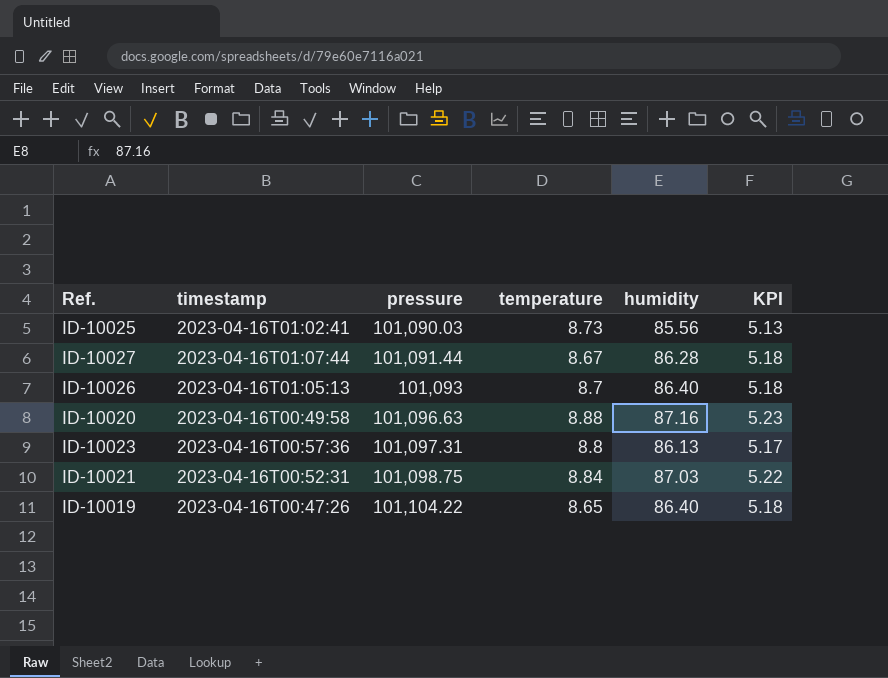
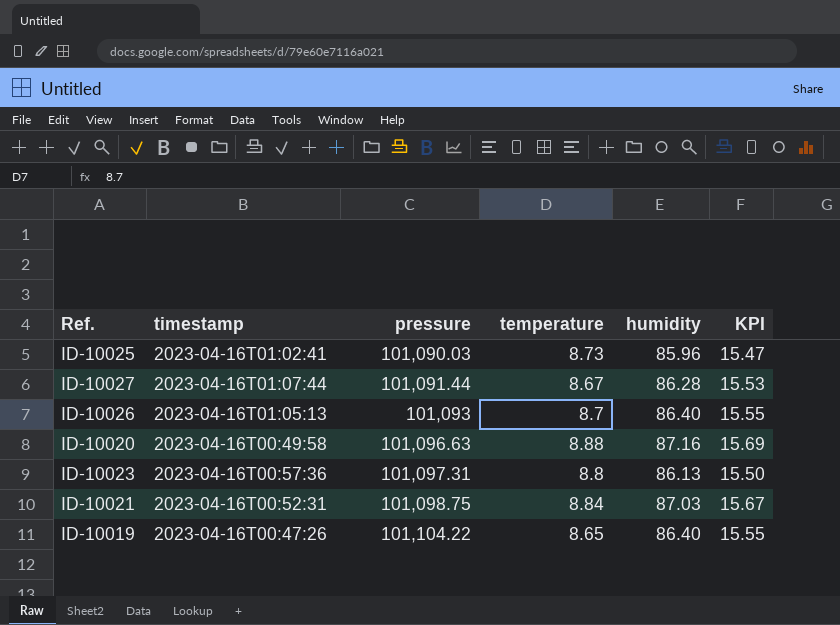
column KPI | formula: [humidity] * 0.06 -> [humidity] * 0.18
ID-10025 | humidity: 85.56 -> 85.96

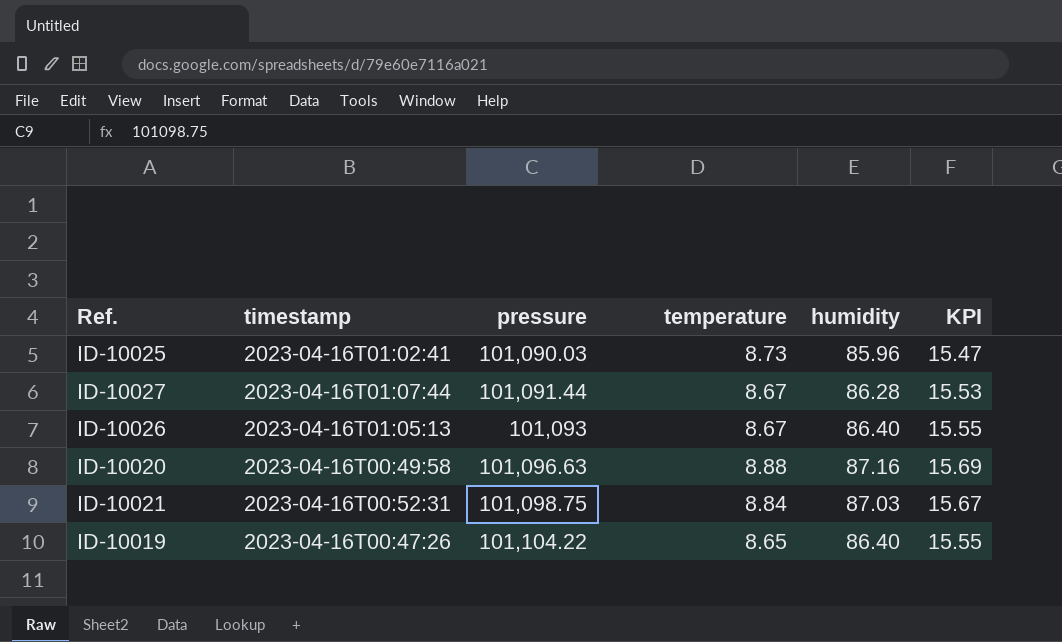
row ID-10023: 2023-04-16T00:57:36 | 101,097.31 | 8.8 | 86.13 | 15.50 -> none
ID-10026 | temperature: 8.7 -> 8.67

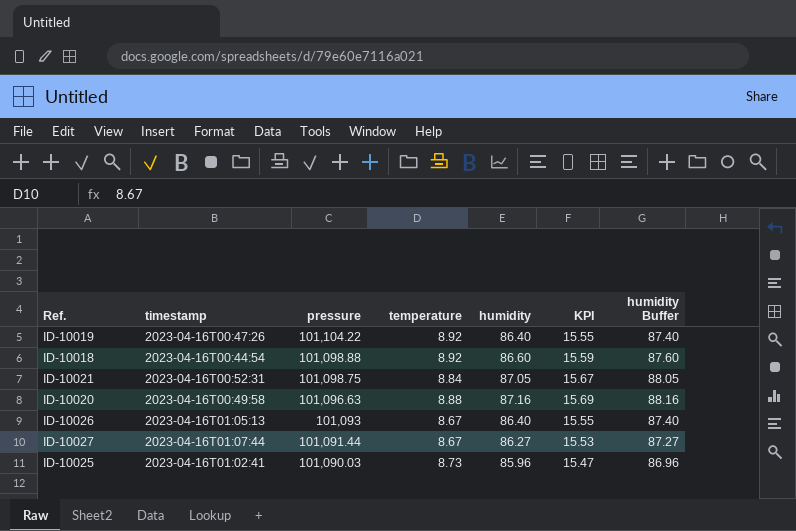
row order: pressure ascending -> pressure descending
column humidity Buffer | formula: none -> [humidity] + 1
ID-10019 | temperature: 8.65 -> 8.92
row ID-10018: none -> 2023-04-16T00:44:54 | 101,098.88 | 8.92 | 86.60 | 15.59 | 87.60
ID-10021 | humidity: 87.03 -> 87.05
ID-10027 | humidity: 86.28 -> 86.27

